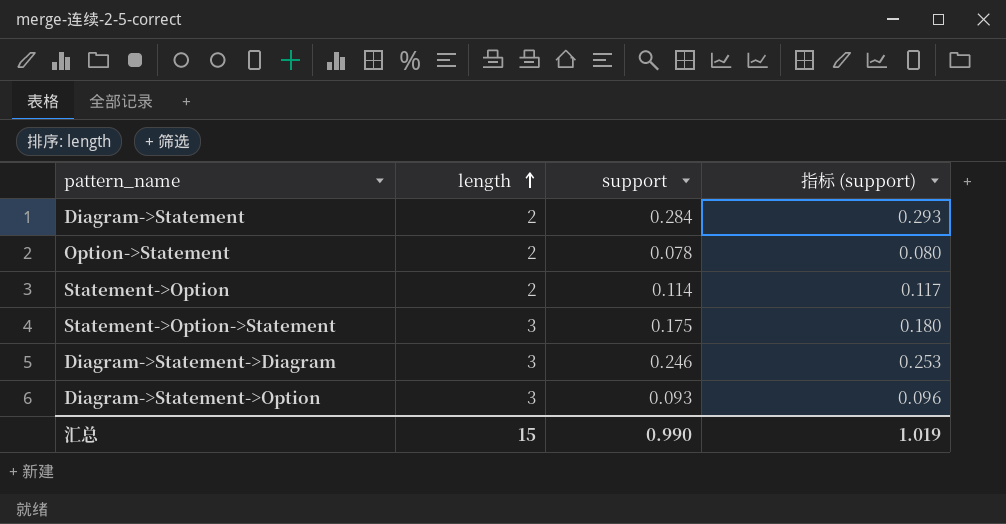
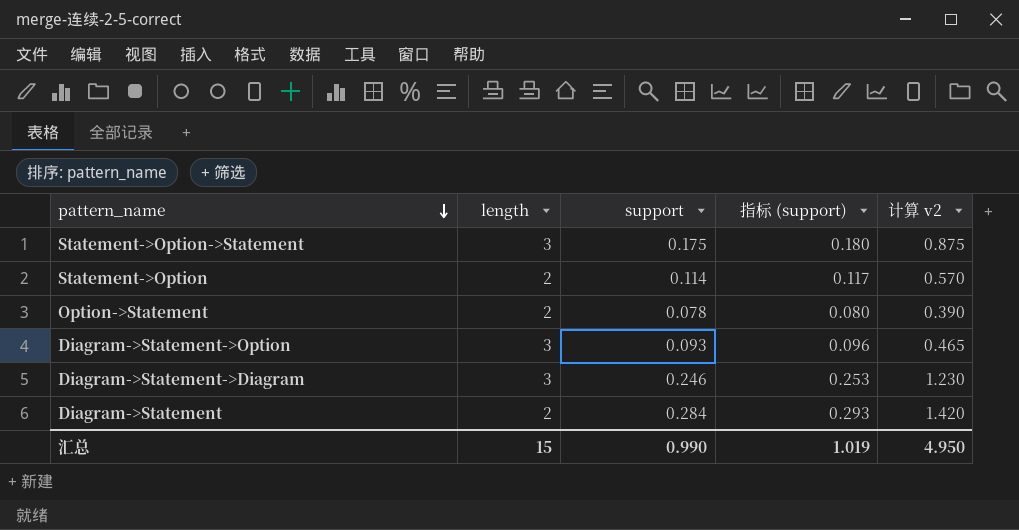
row order: length ascending -> pattern_name descending
column 计算 v2 | formula: none -> [support] * 5

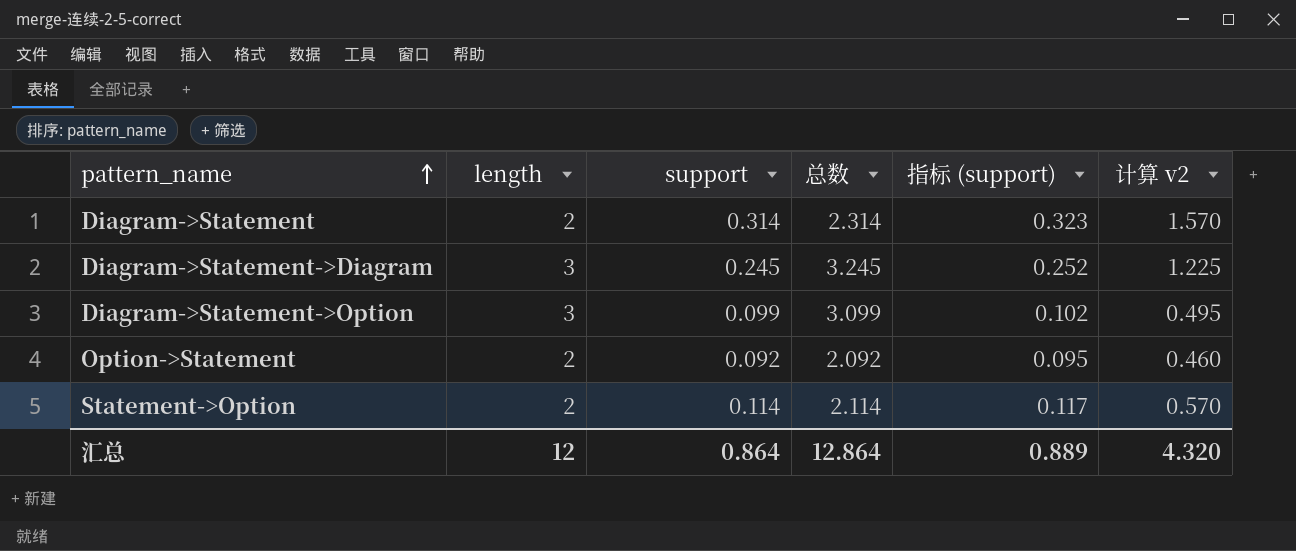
row order: pattern_name descending -> pattern_name ascending
column 总数 | formula: none -> [length] + [support]
row Statement->Option->Statement: 3 | 0.175 | 0.180 | 0.875 -> none
Diagram->Statement | support: 0.284 -> 0.314
Diagram->Statement | 指标 (support): 0.293 -> 0.323
Diagram->Statement | 计算 v2: 1.420 -> 1.570
Diagram->Statement->Diagram | support: 0.246 -> 0.245
Diagram->Statement->Diagram | 指标 (support): 0.253 -> 0.252
Diagram->Statement->Diagram | 计算 v2: 1.230 -> 1.225
Diagram->Statement->Option | support: 0.093 -> 0.099
Diagram->Statement->Option | 指标 (support): 0.096 -> 0.102
Diagram->Statement->Option | 计算 v2: 0.465 -> 0.495
Option->Statement | support: 0.078 -> 0.092
Option->Statement | 指标 (support): 0.080 -> 0.095
Option->Statement | 计算 v2: 0.390 -> 0.460
汇总 | length: 15 -> 12
汇总 | support: 0.990 -> 0.864
汇总 | 指标 (support): 1.019 -> 0.889
汇总 | 计算 v2: 4.950 -> 4.320

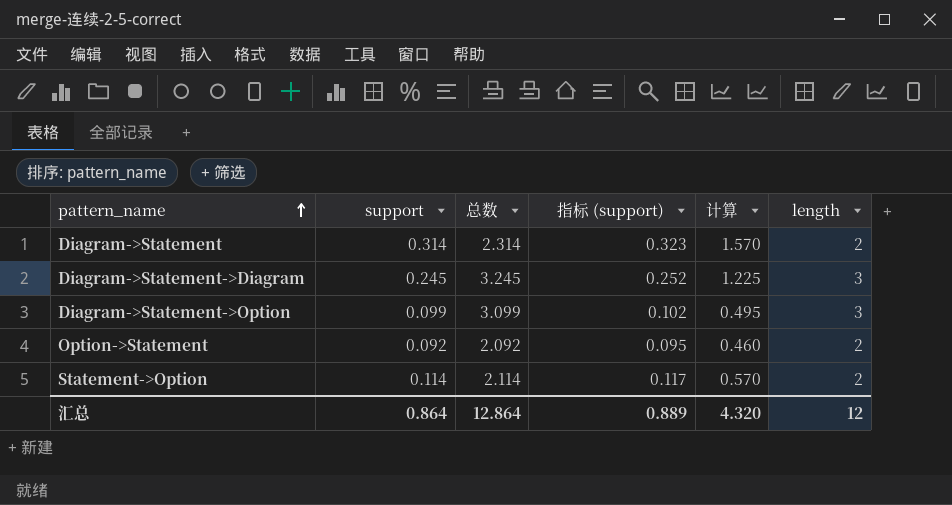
column name: 计算 v2 -> 计算
column length | position: 2 -> 6

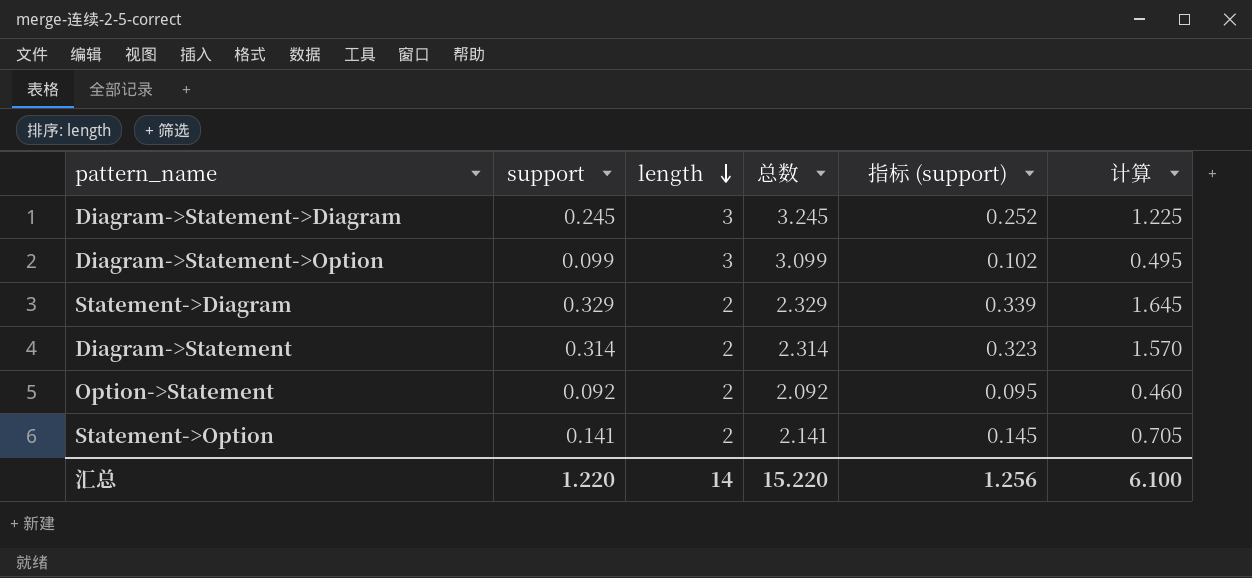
row order: pattern_name ascending -> length descending
column length | position: 6 -> 3
row Statement->Diagram: none -> 0.329 | 2 | 2.329 | 0.339 | 1.645
Statement->Option | support: 0.114 -> 0.141
Statement->Option | 总数: 2.114 -> 2.141
Statement->Option | 指标 (support): 0.117 -> 0.145
Statement->Option | 计算: 0.570 -> 0.705
汇总 | support: 0.864 -> 1.220
汇总 | length: 12 -> 14
汇总 | 总数: 12.864 -> 15.220
汇总 | 指标 (support): 0.889 -> 1.256
汇总 | 计算: 4.320 -> 6.100

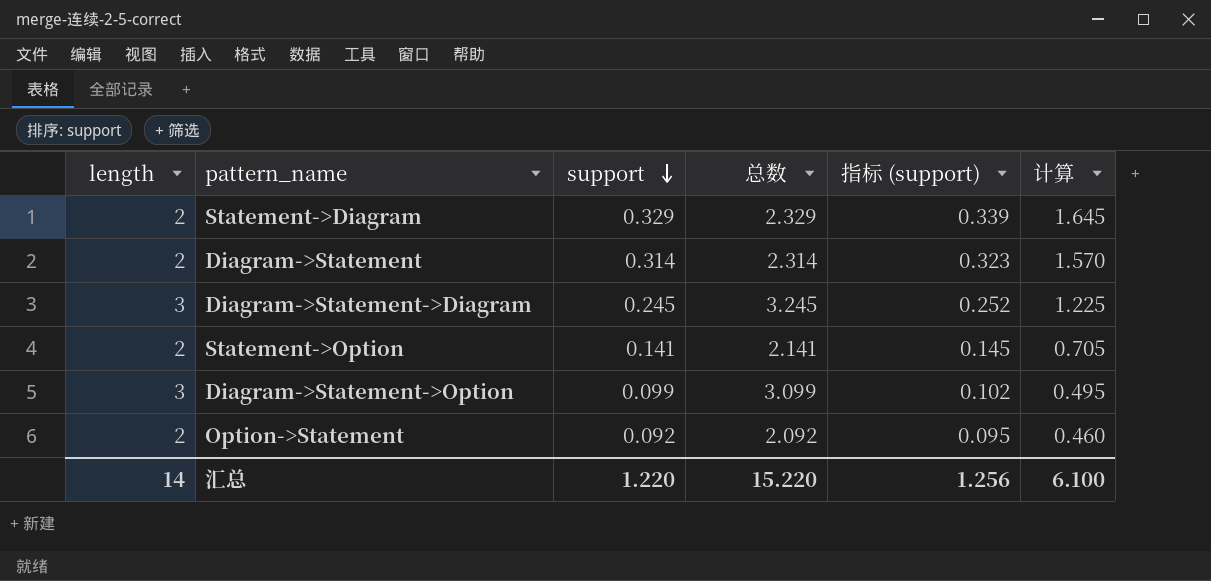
row order: length descending -> support descending
column length | position: 3 -> 1

